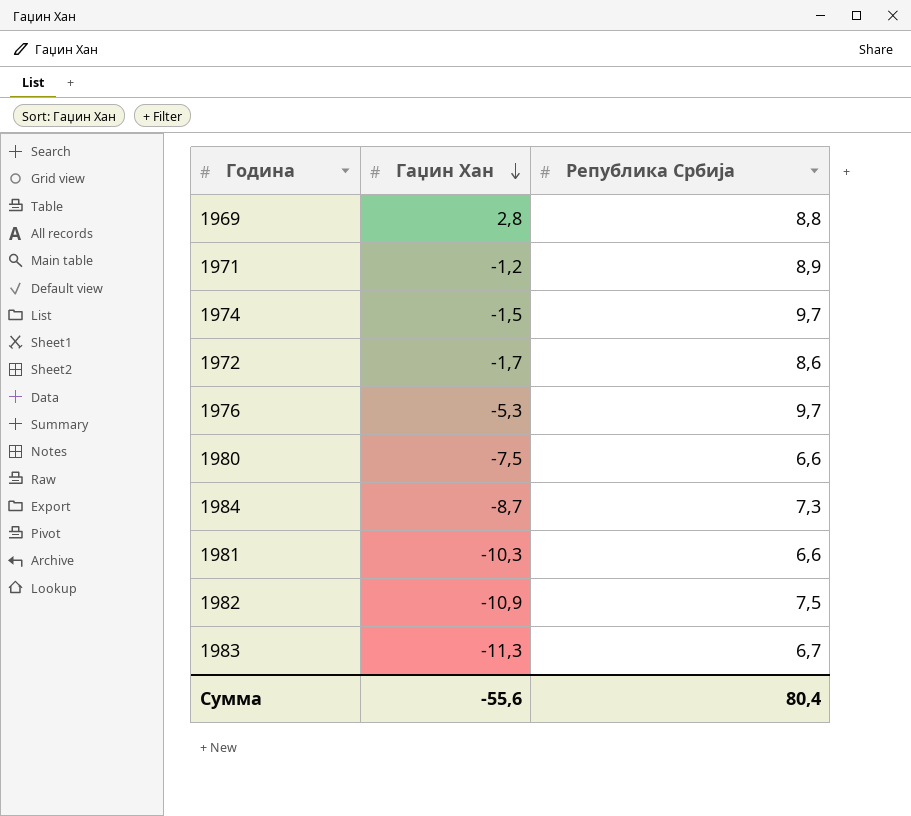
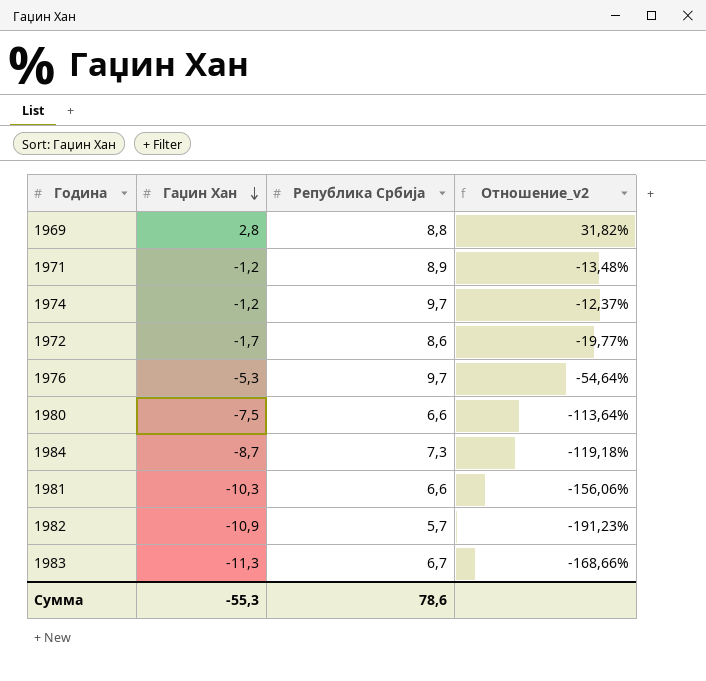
column Отношение_v2 | formula: none -> [Гаџин Хан] / [Република Србија]
1974 | Гаџин Хан: -1,5 -> -1,2
1982 | Република Србија: 7,5 -> 5,7
Сумма | Гаџин Хан: -55,6 -> -55,3
Сумма | Република Србија: 80,4 -> 78,6

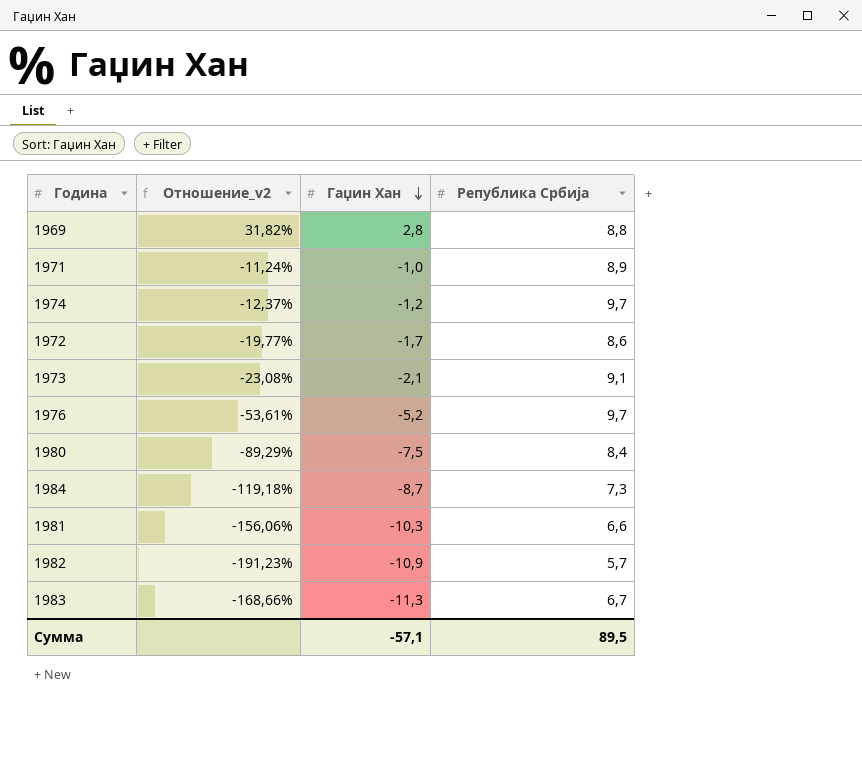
column Отношение_v2 | position: 4 -> 2
1971 | Отношение_v2: -13,48% -> -11,24%
1971 | Гаџин Хан: -1,2 -> -1,0
row 1973: none -> -23,08% | -2,1 | 9,1
1976 | Отношение_v2: -54,64% -> -53,61%
1976 | Гаџин Хан: -5,3 -> -5,2
1980 | Отношение_v2: -113,64% -> -89,29%
1980 | Република Србија: 6,6 -> 8,4
Сумма | Гаџин Хан: -55,3 -> -57,1
Сумма | Република Србија: 78,6 -> 89,5

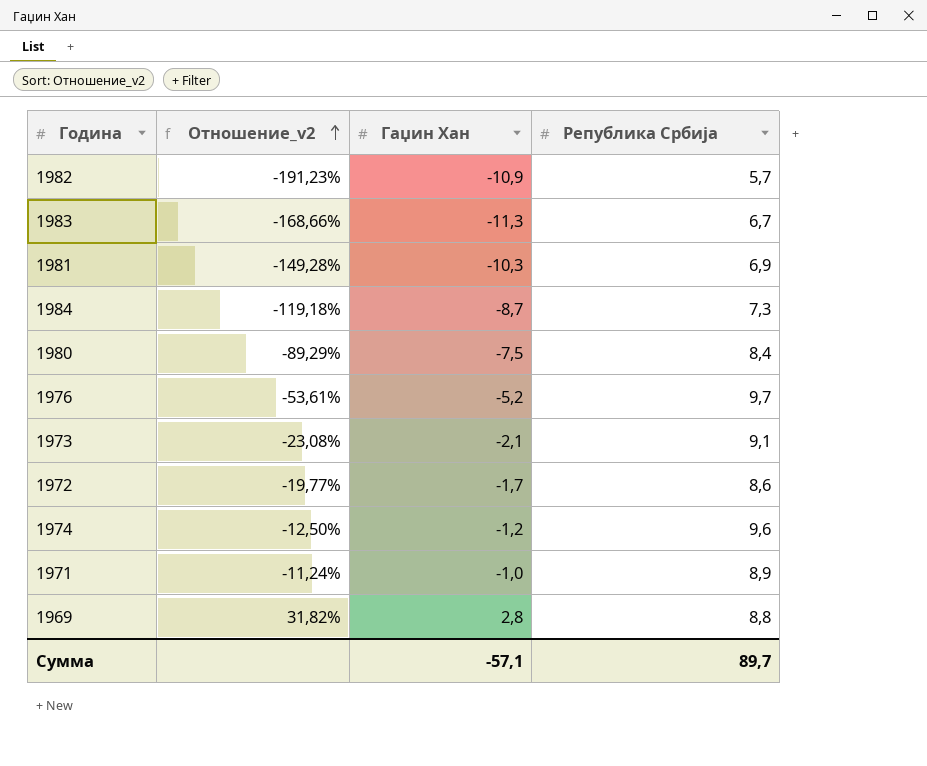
row order: Гаџин Хан descending -> Отношение_v2 ascending
1981 | Отношение_v2: -156,06% -> -149,28%
1981 | Република Србија: 6,6 -> 6,9
1974 | Отношение_v2: -12,37% -> -12,50%
1974 | Република Србија: 9,7 -> 9,6
Сумма | Република Србија: 89,5 -> 89,7

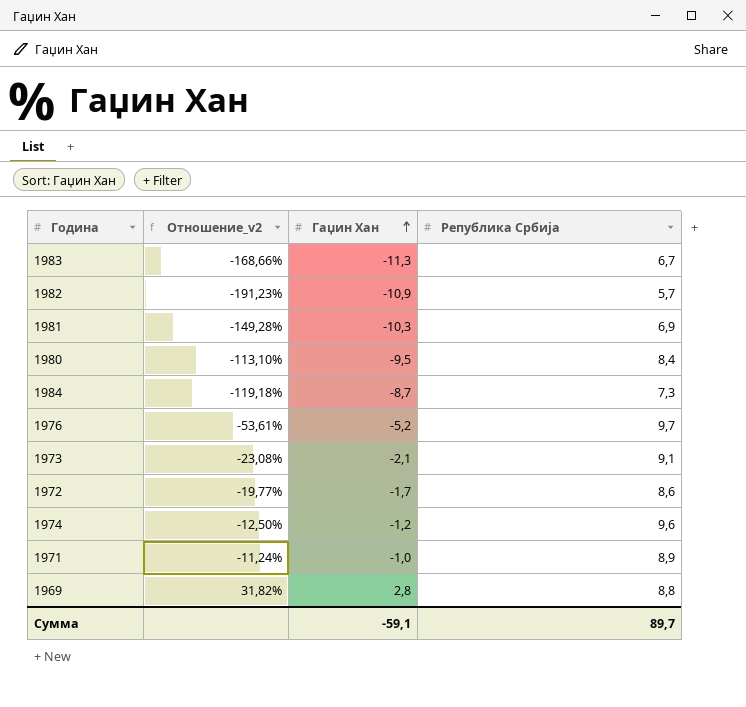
row order: Отношение_v2 ascending -> Гаџин Хан ascending
1980 | Отношение_v2: -89,29% -> -113,10%
1980 | Гаџин Хан: -7,5 -> -9,5
Сумма | Гаџин Хан: -57,1 -> -59,1

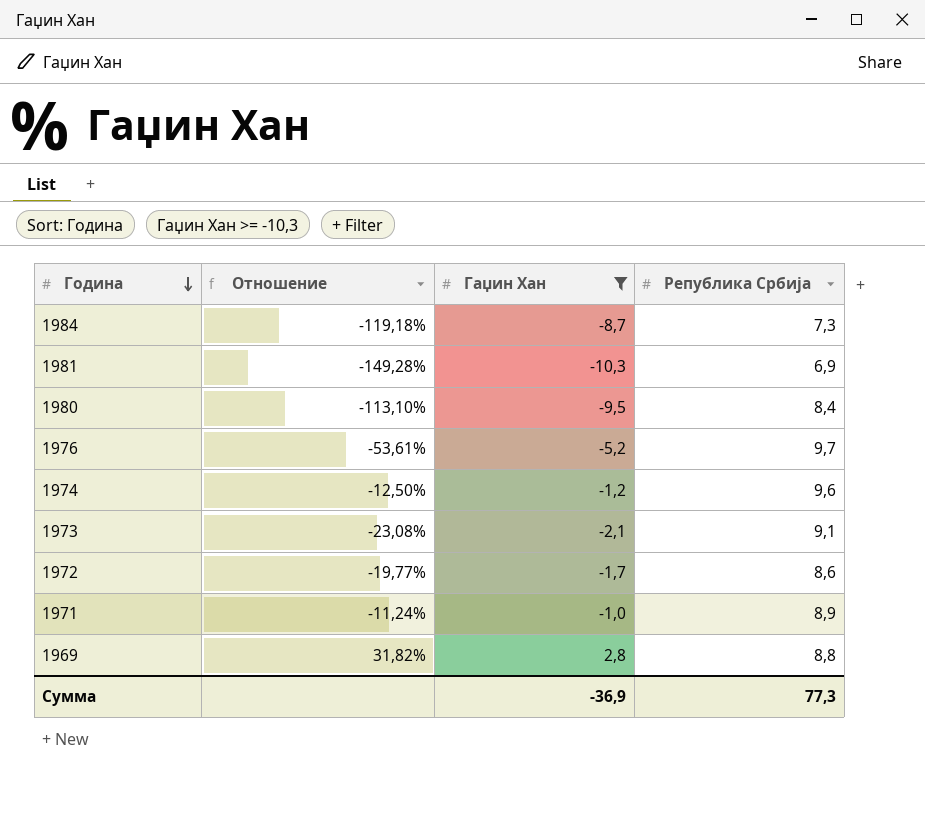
filter: none -> Гаџин Хан >= -10,3
row order: Гаџин Хан ascending -> Година descending
column name: Отношение_v2 -> Отношение
Сумма | Гаџин Хан: -59,1 -> -36,9
Сумма | Република Србија: 89,7 -> 77,3

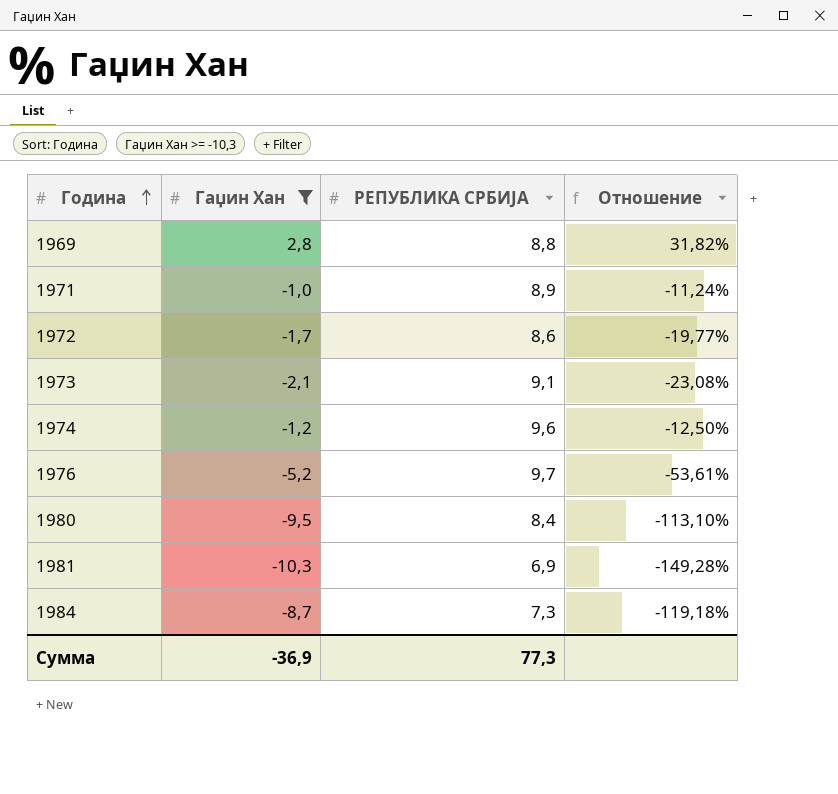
row order: Година descending -> Година ascending
column name: Република Србија -> РЕПУБЛИКА СРБИЈА
column Отношение | position: 2 -> 4

